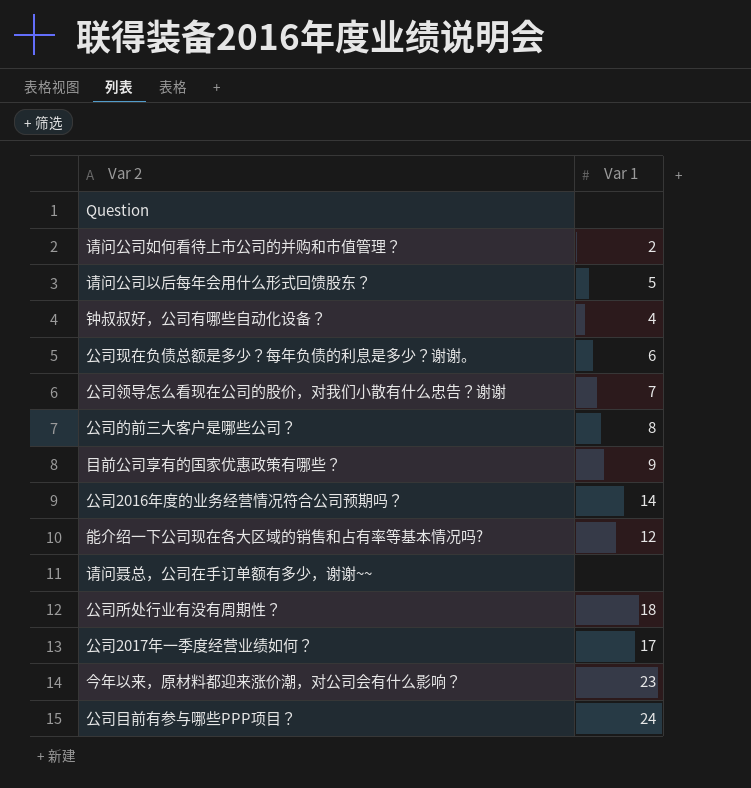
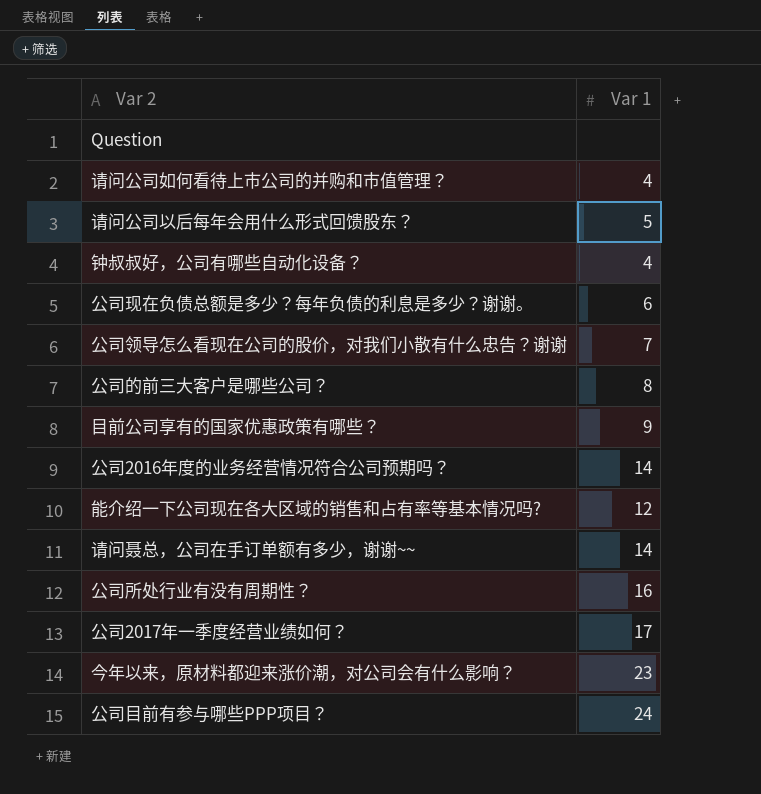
请问公司如何看待上市公司的并购和市值管理？ | Var 1: 2 -> 4
请问聂总，公司在手订单额有多少，谢谢~~ | Var 1: none -> 14
公司所处行业有没有周期性？ | Var 1: 18 -> 16

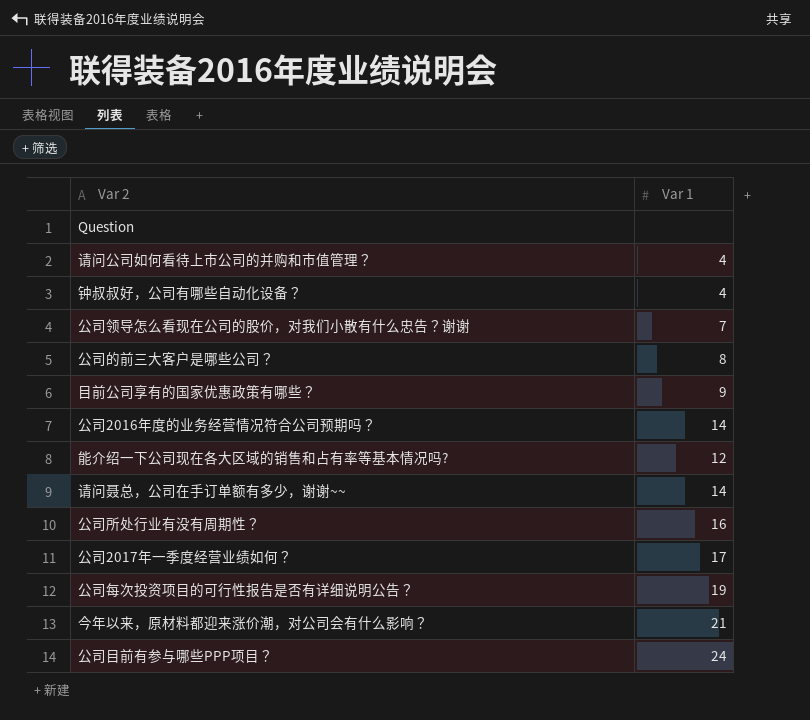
row 请问公司以后每年会用什么形式回馈股东？: 5 -> none
row 公司现在负债总额是多少？每年负债的利息是多少？谢谢。: 6 -> none
row 公司每次投资项目的可行性报告是否有详细说明公告？: none -> 19
今年以来，原材料都迎来涨价潮，对公司会有什么影响？ | Var 1: 23 -> 21

